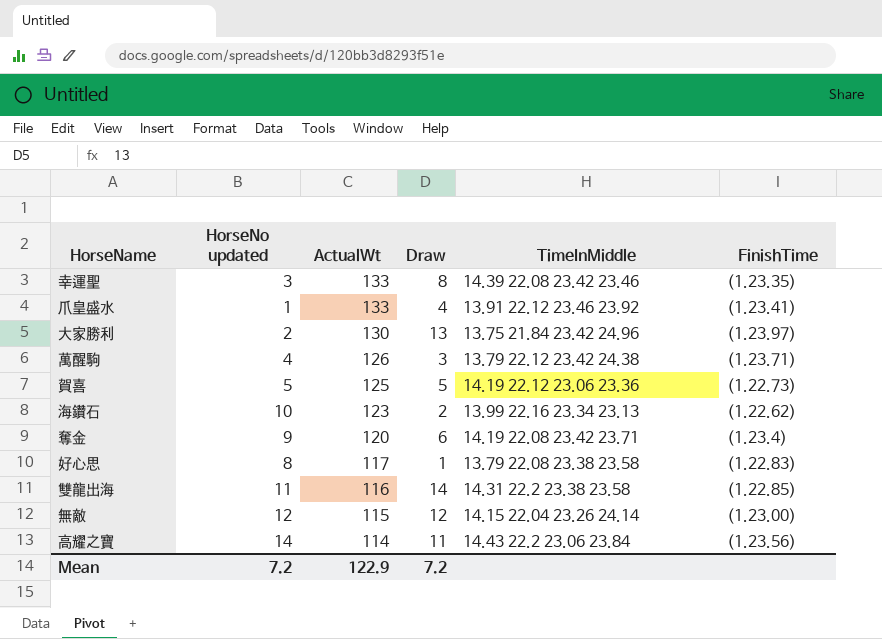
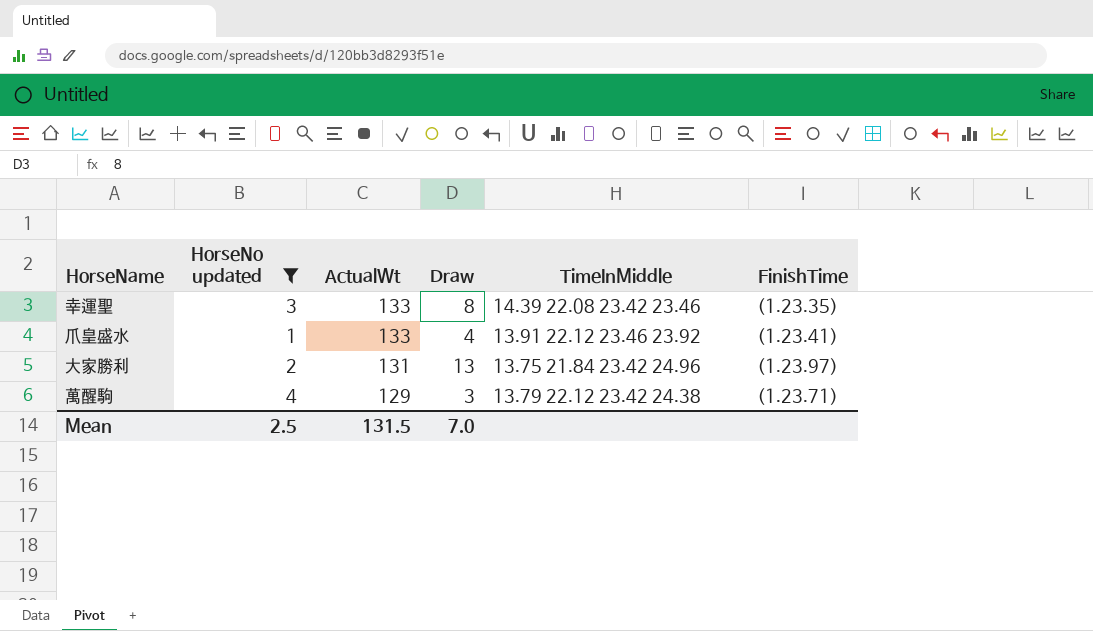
filter: none -> HorseNo updated <= 4
大家勝利 | ActualWt: 130 -> 131
萬醒駒 | ActualWt: 126 -> 129
Mean | HorseNo updated: 7.2 -> 2.5
Mean | ActualWt: 122.9 -> 131.5
Mean | Draw: 7.2 -> 7.0

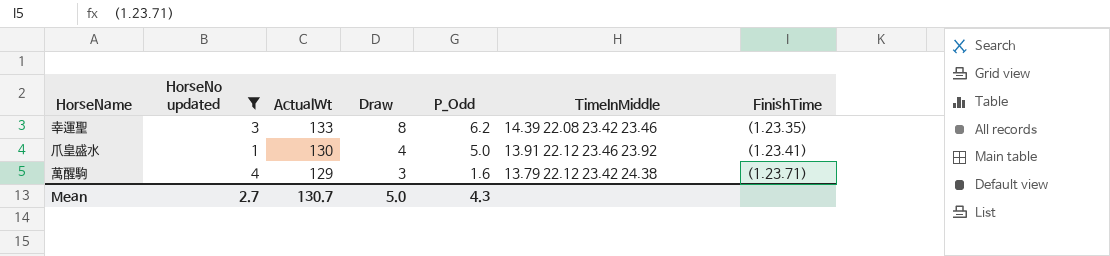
column P_Odd | position: none -> 5
row 大家勝利: 2 | 131 | 13 | 13.75 21.84 23.42 24.96 | (1.23.97) -> none
爪皇盛水 | ActualWt: 133 -> 130
Mean | HorseNo updated: 2.5 -> 2.7
Mean | ActualWt: 131.5 -> 130.7
Mean | Draw: 7.0 -> 5.0

